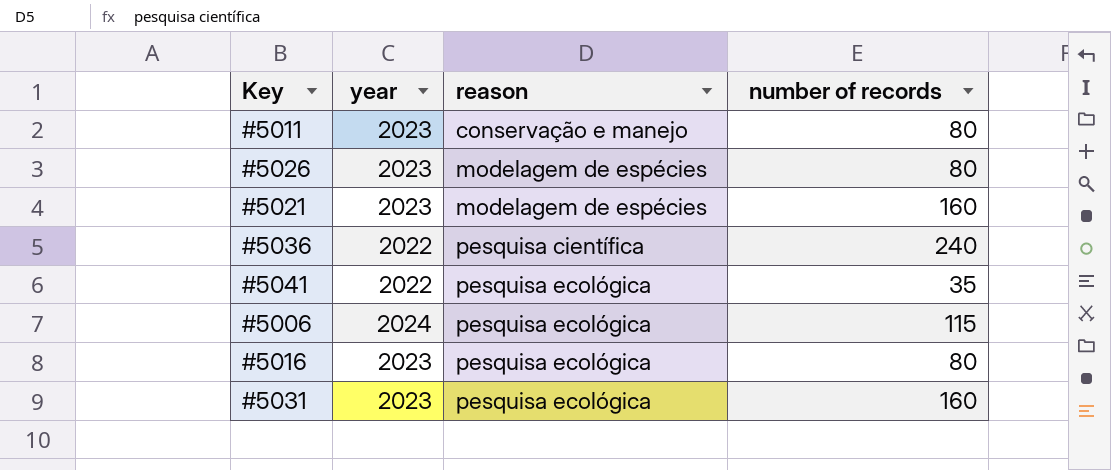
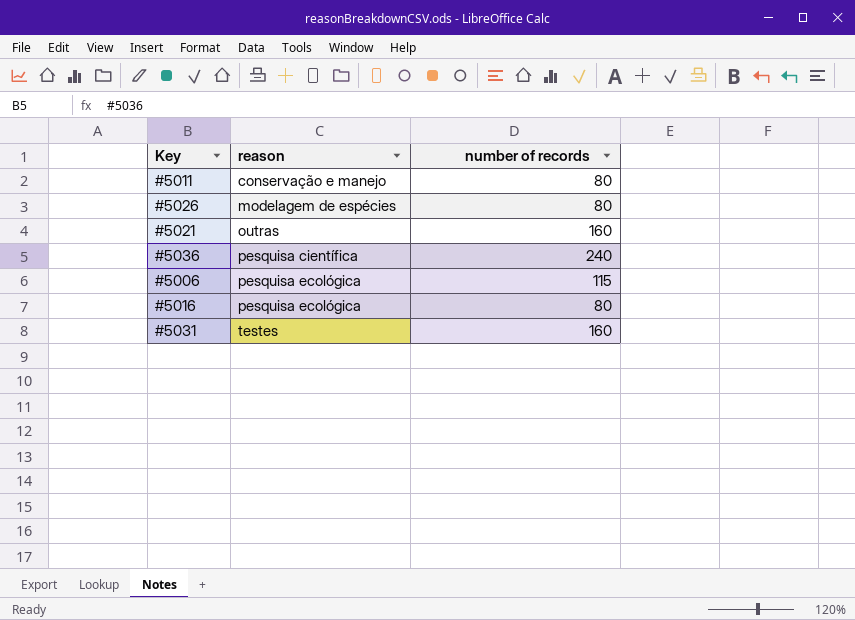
column year | position: 2 -> none
row #5041: 2022 | pesquisa ecológica | 35 -> none
#5021 | reason: modelagem de espécies -> outras
#5031 | reason: pesquisa ecológica -> testes

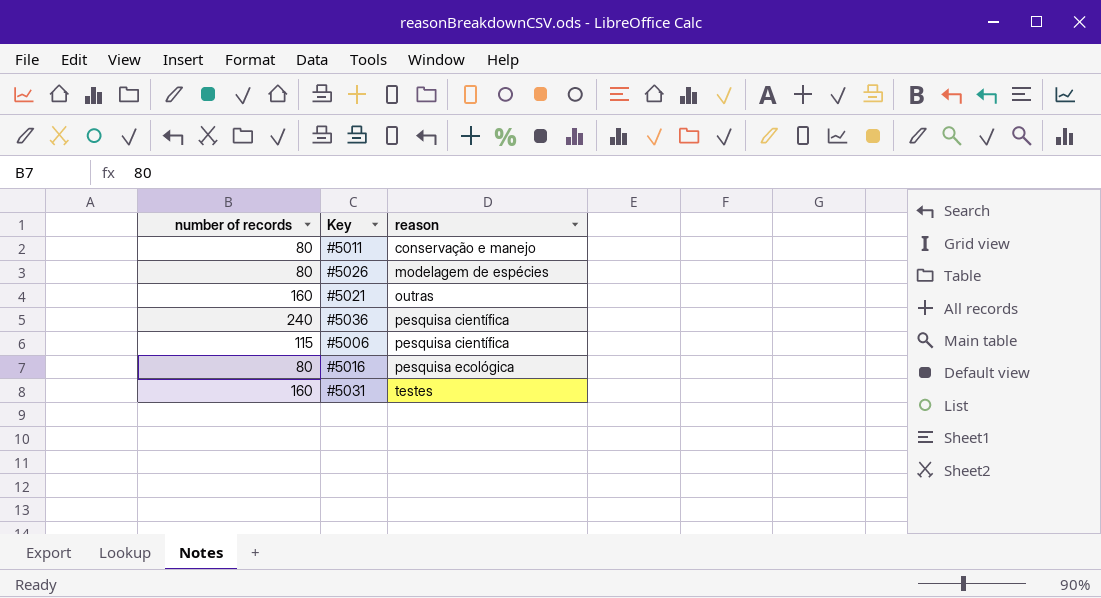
column number of records | position: 3 -> 1
#5006 | reason: pesquisa ecológica -> pesquisa científica

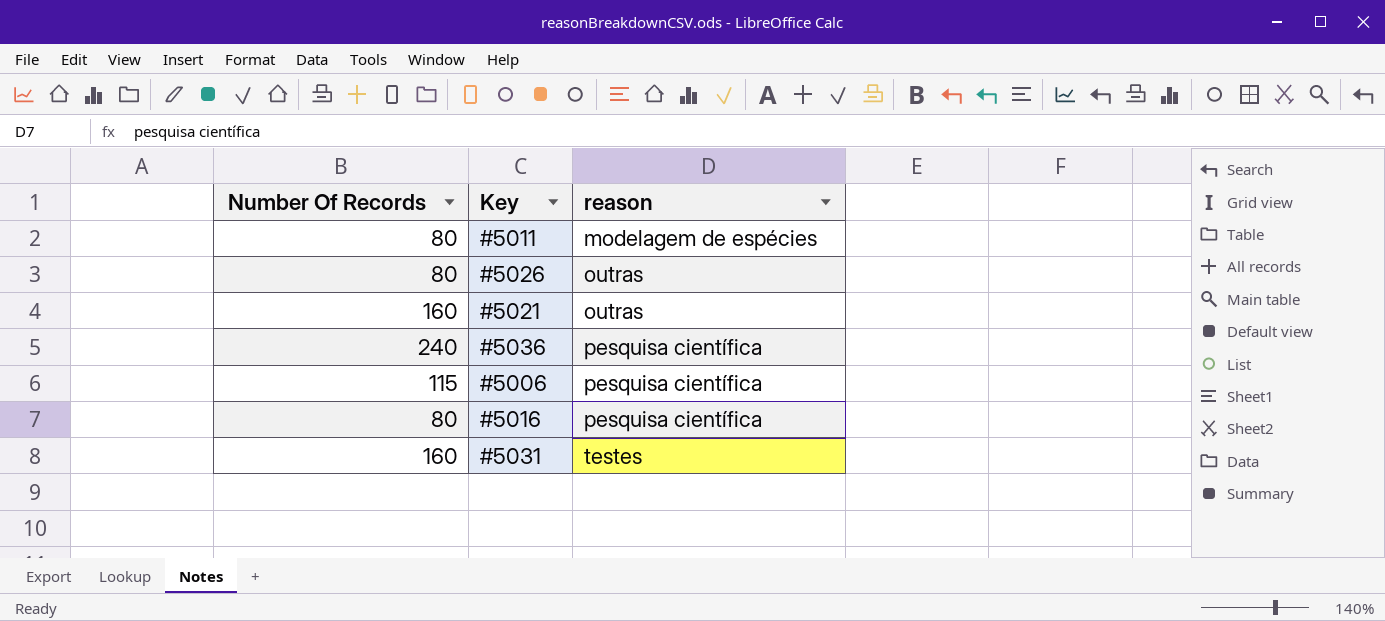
column name: number of records -> Number Of Records
#5011 | reason: conservação e manejo -> modelagem de espécies
#5026 | reason: modelagem de espécies -> outras
#5016 | reason: pesquisa ecológica -> pesquisa científica

